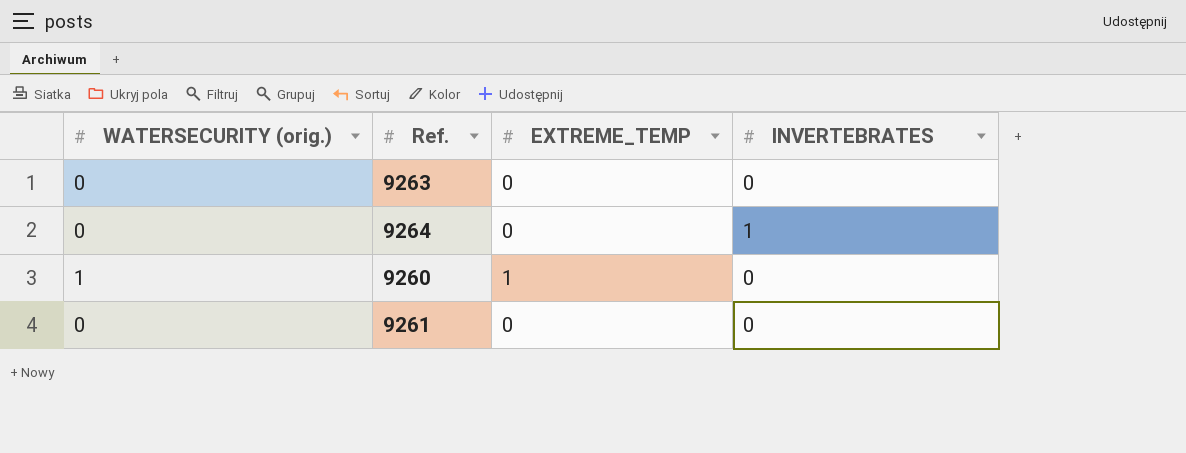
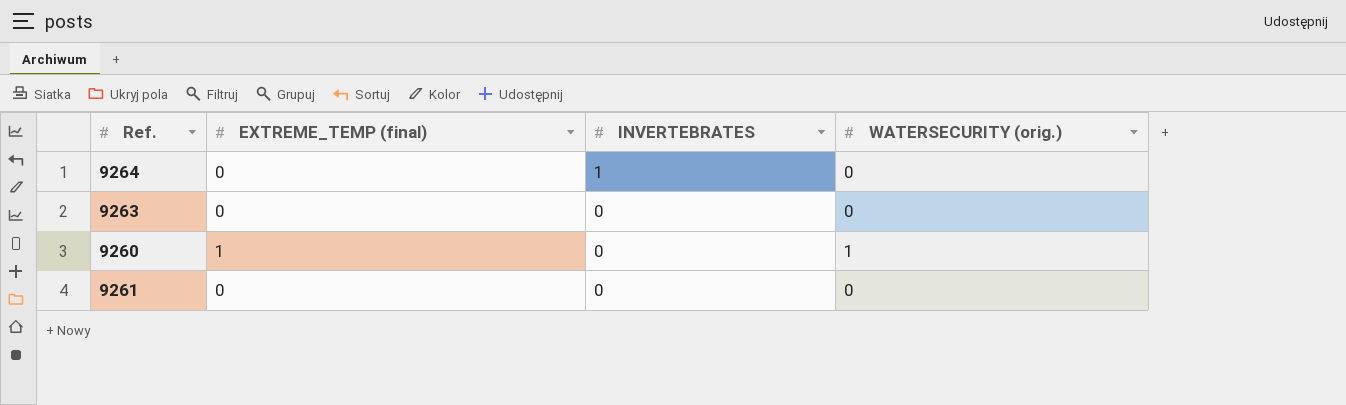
row order: none -> INVERTEBRATES descending
column name: EXTREME_TEMP -> EXTREME_TEMP (final)
column WATERSECURITY (orig.) | position: 1 -> 4

